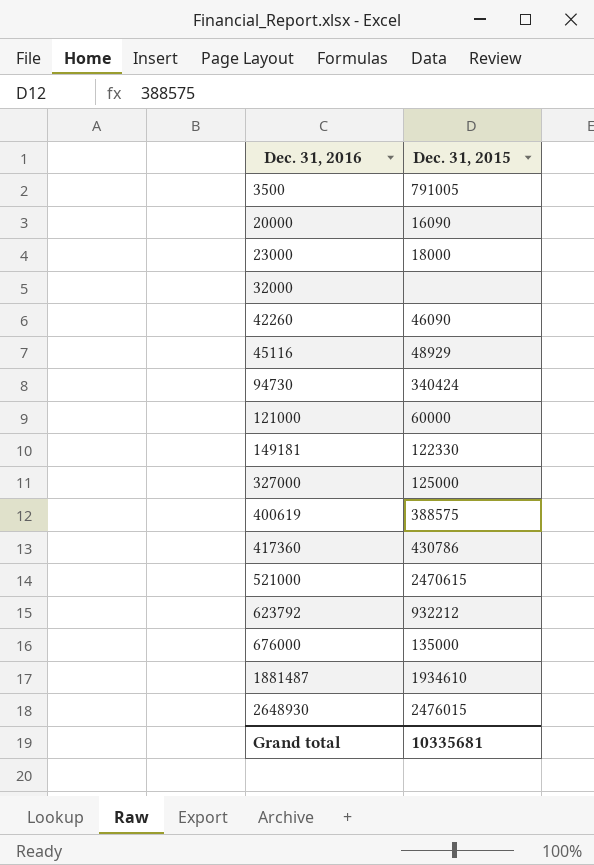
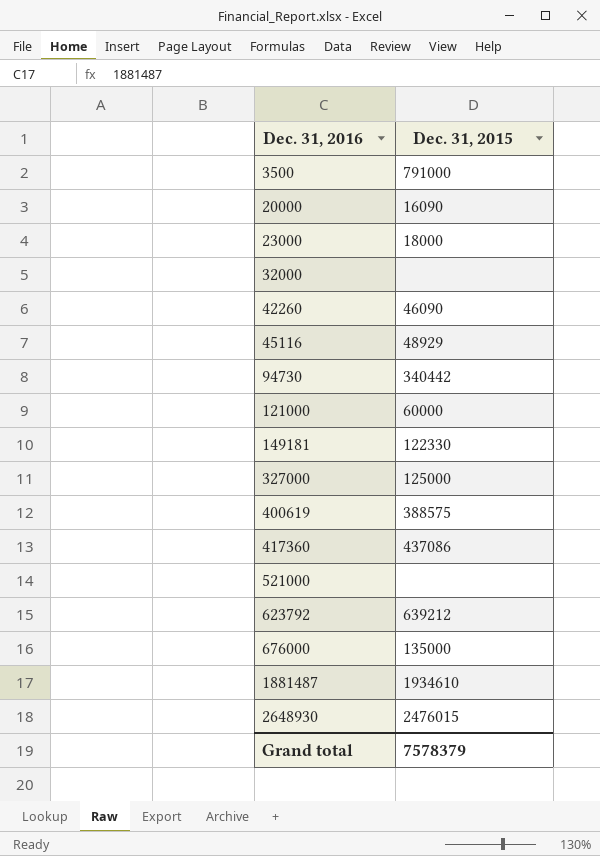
3500 | Dec. 31, 2015: 791005 -> 791000
94730 | Dec. 31, 2015: 340424 -> 340442
417360 | Dec. 31, 2015: 430786 -> 437086
521000 | Dec. 31, 2015: 2470615 -> none
623792 | Dec. 31, 2015: 932212 -> 639212
Grand total | Dec. 31, 2015: 10335681 -> 7578379

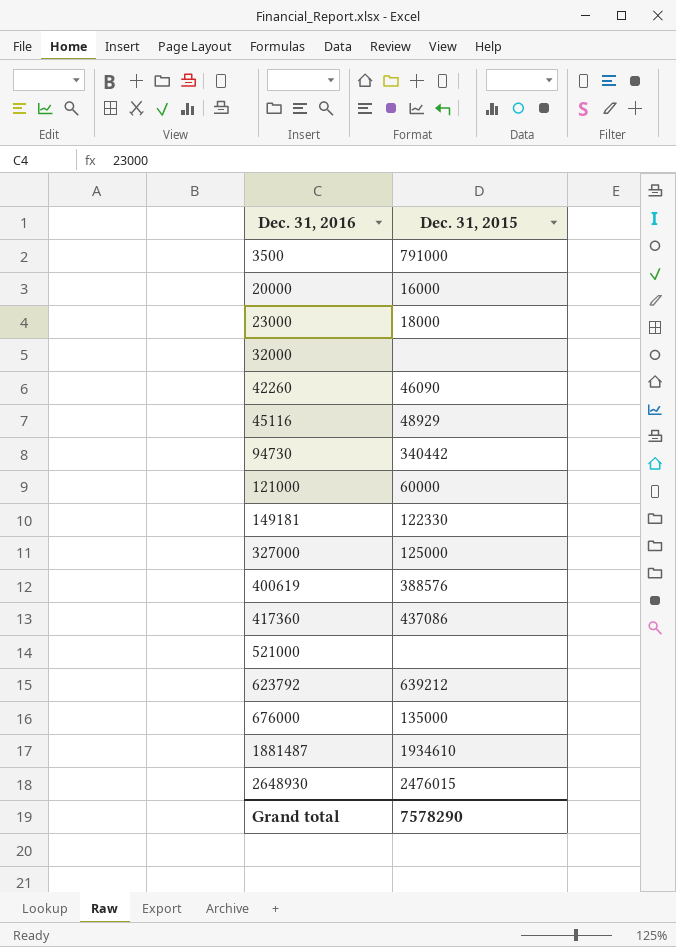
20000 | Dec. 31, 2015: 16090 -> 16000
400619 | Dec. 31, 2015: 388575 -> 388576
Grand total | Dec. 31, 2015: 7578379 -> 7578290

